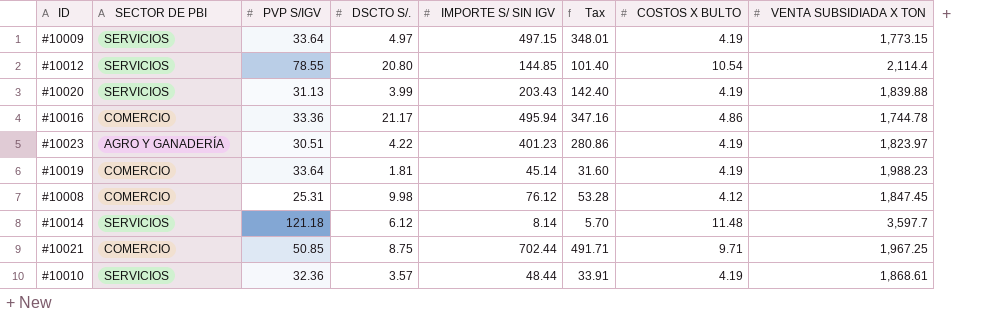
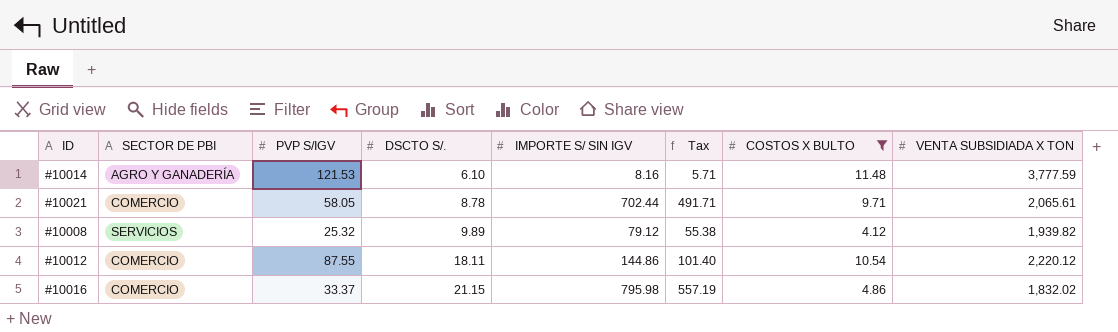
filter: none -> COSTOS X BULTO != 4.19
row order: none -> DSCTO S/. ascending
#10014 | SECTOR DE PBI: SERVICIOS -> AGRO Y GANADERÍA
#10014 | PVP S/IGV: 121.18 -> 121.53
#10014 | DSCTO S/.: 6.12 -> 6.10
#10014 | IMPORTE S/ SIN IGV: 8.14 -> 8.16
#10014 | Tax: 5.70 -> 5.71
#10014 | VENTA SUBSIDIADA X TON: 3,597.7 -> 3,777.59
#10021 | PVP S/IGV: 50.85 -> 58.05
#10021 | DSCTO S/.: 8.75 -> 8.78
#10021 | VENTA SUBSIDIADA X TON: 1,967.25 -> 2,065.61
#10008 | SECTOR DE PBI: COMERCIO -> SERVICIOS
#10008 | PVP S/IGV: 25.31 -> 25.32
#10008 | DSCTO S/.: 9.98 -> 9.89
#10008 | IMPORTE S/ SIN IGV: 76.12 -> 79.12
#10008 | Tax: 53.28 -> 55.38
#10008 | VENTA SUBSIDIADA X TON: 1,847.45 -> 1,939.82
#10012 | SECTOR DE PBI: SERVICIOS -> COMERCIO
#10012 | PVP S/IGV: 78.55 -> 87.55
#10012 | DSCTO S/.: 20.80 -> 18.11
#10012 | IMPORTE S/ SIN IGV: 144.85 -> 144.86
#10012 | VENTA SUBSIDIADA X TON: 2,114.4 -> 2,220.12
#10016 | PVP S/IGV: 33.36 -> 33.37
#10016 | DSCTO S/.: 21.17 -> 21.15
#10016 | IMPORTE S/ SIN IGV: 495.94 -> 795.98
#10016 | Tax: 347.16 -> 557.19
#10016 | VENTA SUBSIDIADA X TON: 1,744.78 -> 1,832.02

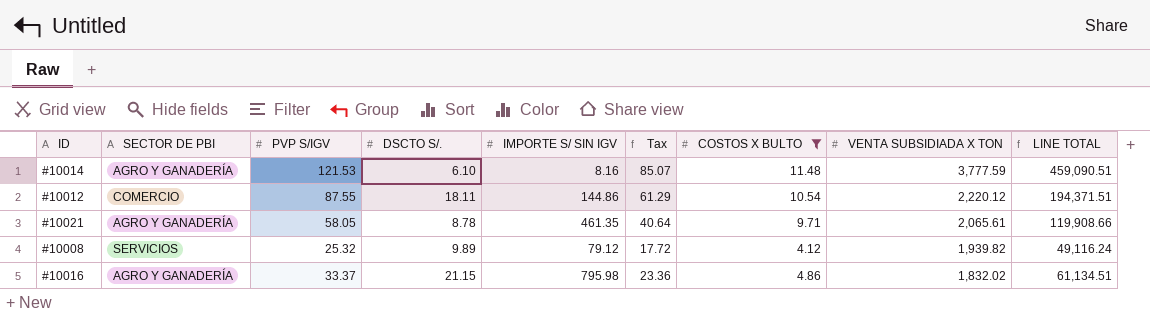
row order: DSCTO S/. ascending -> VENTA SUBSIDIADA X TON descending
column Tax | formula: [IMPORTE S/ SIN IGV] * 0.7 -> [PVP S/IGV] * 0.7
column LINE TOTAL | formula: none -> [PVP S/IGV] * [VENTA SUBSIDIADA X TON]
#10021 | SECTOR DE PBI: COMERCIO -> AGRO Y GANADERÍA
#10021 | IMPORTE S/ SIN IGV: 702.44 -> 461.35
#10016 | SECTOR DE PBI: COMERCIO -> AGRO Y GANADERÍA

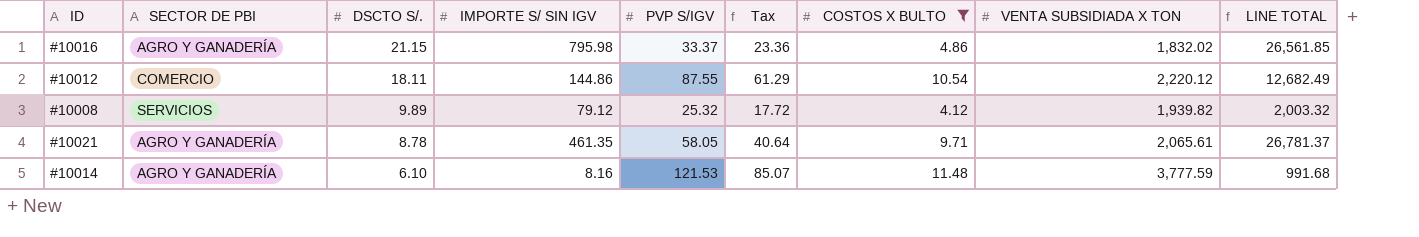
row order: VENTA SUBSIDIADA X TON descending -> DSCTO S/. descending
column PVP S/IGV | position: 3 -> 5
column LINE TOTAL | formula: [PVP S/IGV] * [VENTA SUBSIDIADA X TON] -> [IMPORTE S/ SIN IGV] * [PVP S/IGV]

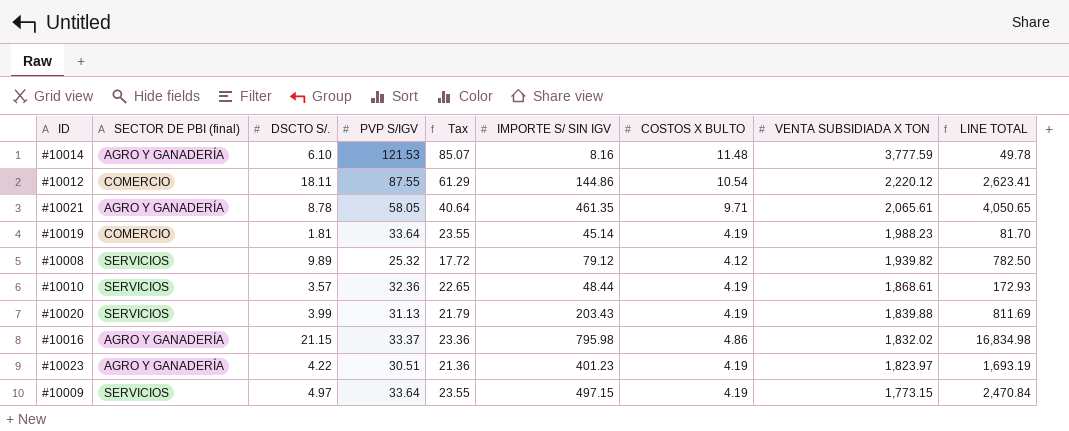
filter: COSTOS X BULTO != 4.19 -> none
row order: DSCTO S/. descending -> VENTA SUBSIDIADA X TON descending
column name: SECTOR DE PBI -> SECTOR DE PBI (final)
column IMPORTE S/ SIN IGV | position: 4 -> 6
column LINE TOTAL | formula: [IMPORTE S/ SIN IGV] * [PVP S/IGV] -> [DSCTO S/.] * [IMPORTE S/ SIN IGV]

